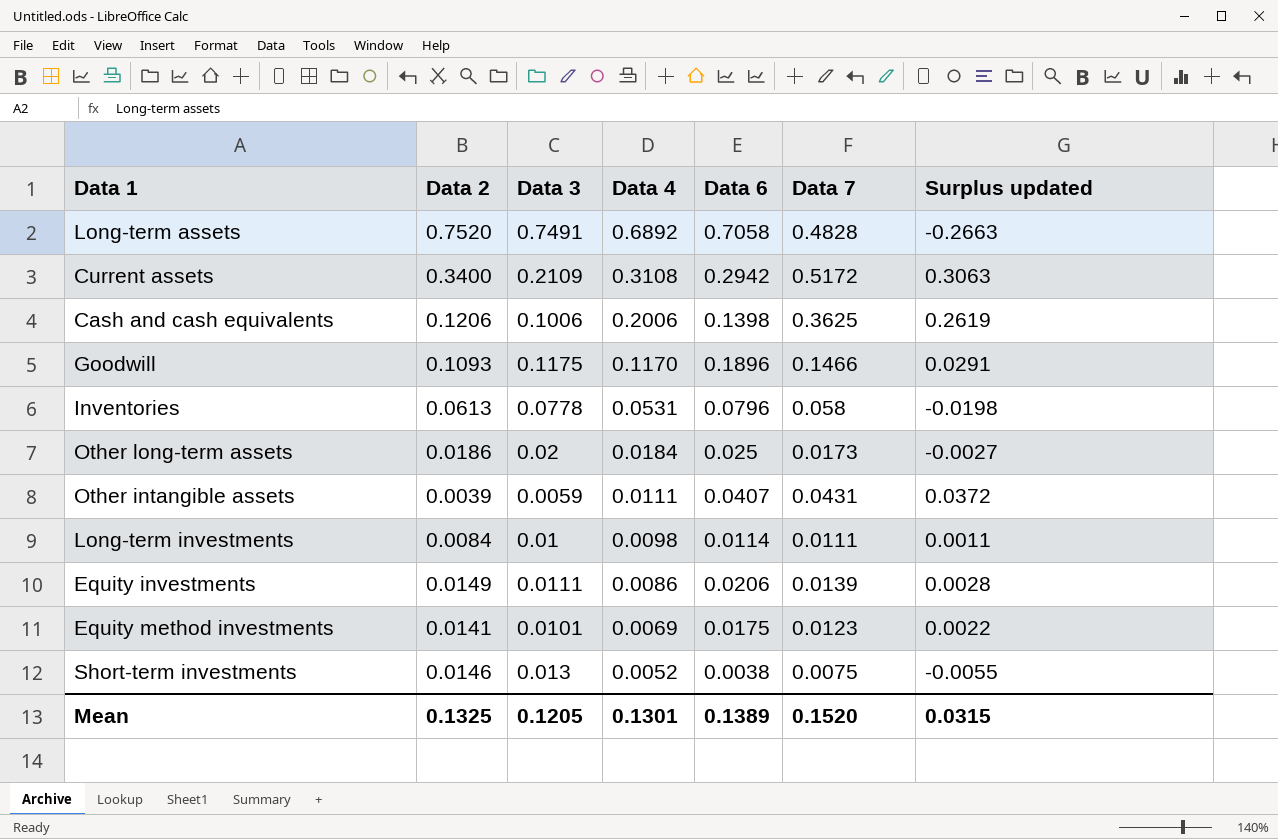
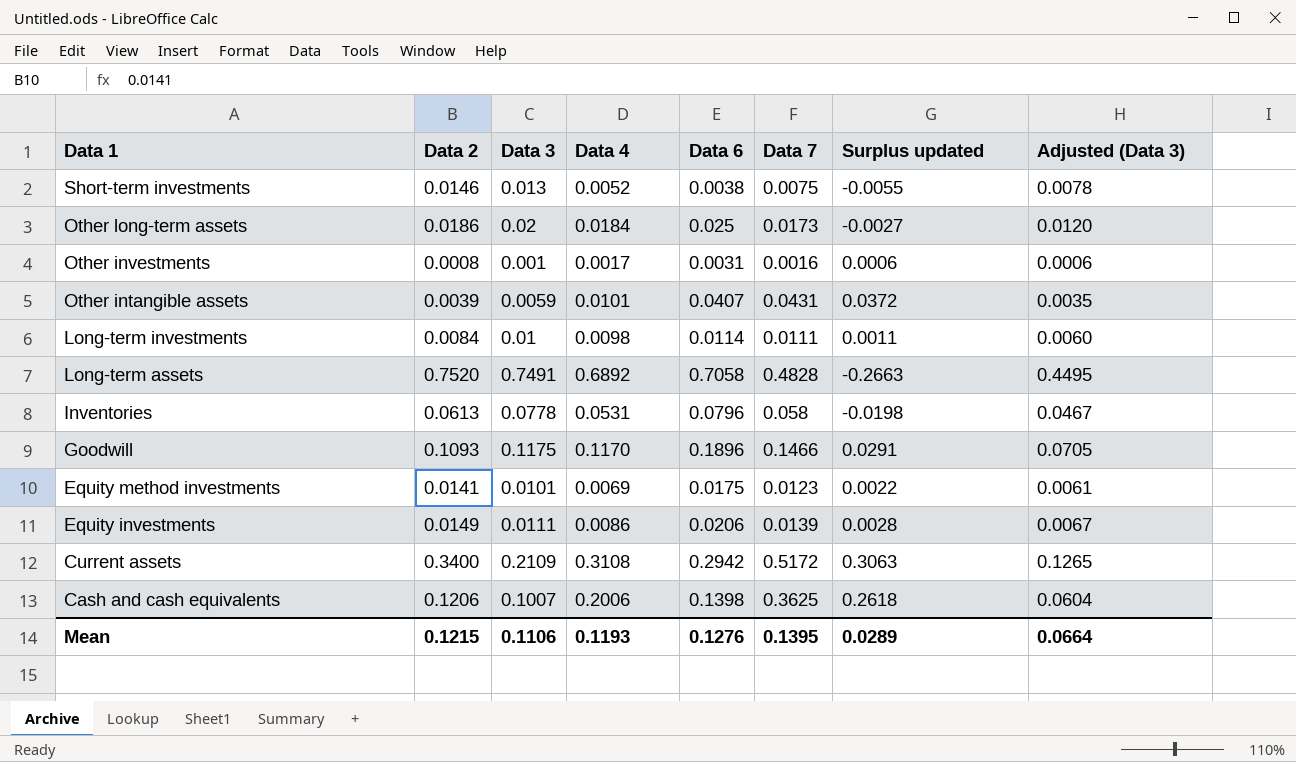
row order: Data 4 descending -> Data 1 descending
column Adjusted (Data 3) | formula: none -> [Data 3] * 0.6
row Other investments: none -> 0.0008 | 0.001 | 0.0017 | 0.0031 | 0.0016 | 0.0006 | 0.0006
Other intangible assets | Data 4: 0.0111 -> 0.0101
Cash and cash equivalents | Data 3: 0.1006 -> 0.1007
Cash and cash equivalents | Surplus updated: 0.2619 -> 0.2618
Mean | Data 2: 0.1325 -> 0.1215
Mean | Data 3: 0.1205 -> 0.1106
Mean | Data 4: 0.1301 -> 0.1193
Mean | Data 6: 0.1389 -> 0.1276
Mean | Data 7: 0.1520 -> 0.1395
Mean | Surplus updated: 0.0315 -> 0.0289

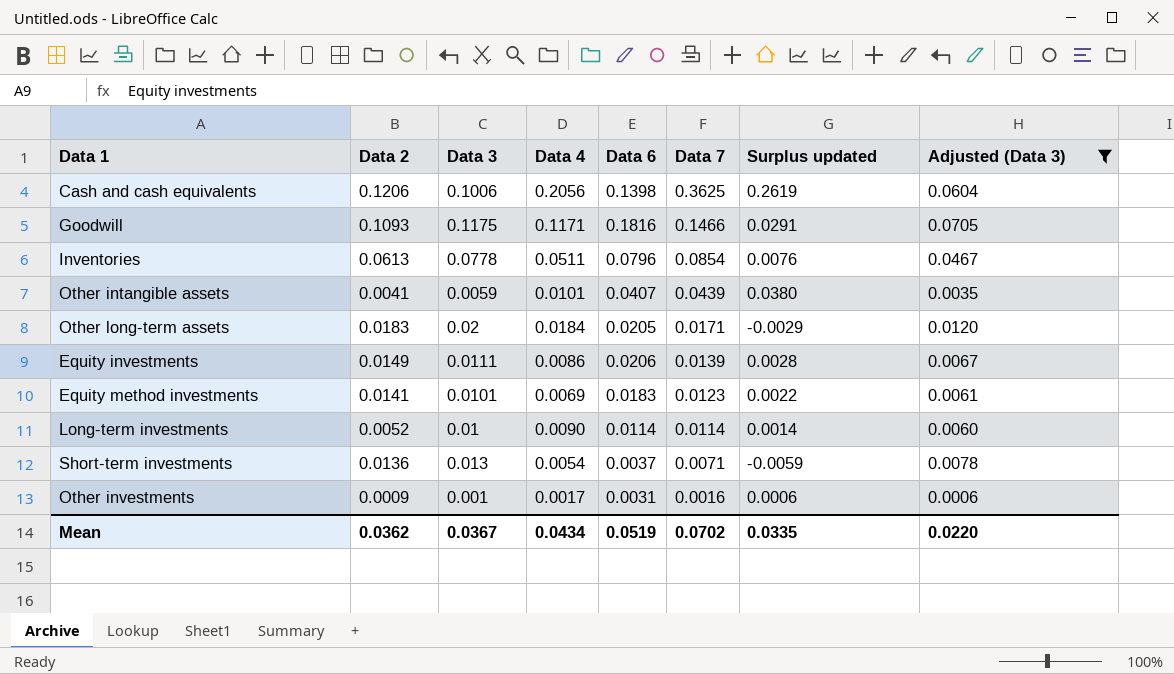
filter: none -> Adjusted (Data 3) <= 0.0705
row order: Data 1 descending -> Data 7 descending
Cash and cash equivalents | Data 3: 0.1007 -> 0.1006
Cash and cash equivalents | Data 4: 0.2006 -> 0.2056
Cash and cash equivalents | Surplus updated: 0.2618 -> 0.2619
Goodwill | Data 4: 0.1170 -> 0.1171
Goodwill | Data 6: 0.1896 -> 0.1816
Inventories | Data 4: 0.0531 -> 0.0511
Inventories | Data 7: 0.058 -> 0.0854
Inventories | Surplus updated: -0.0198 -> 0.0076
Other intangible assets | Data 2: 0.0039 -> 0.0041
Other intangible assets | Data 7: 0.0431 -> 0.0439
Other intangible assets | Surplus updated: 0.0372 -> 0.0380
Other long-term assets | Data 2: 0.0186 -> 0.0183
Other long-term assets | Data 6: 0.025 -> 0.0205
Other long-term assets | Data 7: 0.0173 -> 0.0171
Other long-term assets | Surplus updated: -0.0027 -> -0.0029
Equity method investments | Data 6: 0.0175 -> 0.0183
Long-term investments | Data 2: 0.0084 -> 0.0052
Long-term investments | Data 4: 0.0098 -> 0.0090
Long-term investments | Data 7: 0.0111 -> 0.0114
Long-term investments | Surplus updated: 0.0011 -> 0.0014
Short-term investments | Data 2: 0.0146 -> 0.0136
Short-term investments | Data 4: 0.0052 -> 0.0054
Short-term investments | Data 6: 0.0038 -> 0.0037
Short-term investments | Data 7: 0.0075 -> 0.0071
Short-term investments | Surplus updated: -0.0055 -> -0.0059
Other investments | Data 2: 0.0008 -> 0.0009
Mean | Data 2: 0.1215 -> 0.0362
Mean | Data 3: 0.1106 -> 0.0367
Mean | Data 4: 0.1193 -> 0.0434
Mean | Data 6: 0.1276 -> 0.0519
Mean | Data 7: 0.1395 -> 0.0702
Mean | Surplus updated: 0.0289 -> 0.0335
Mean | Adjusted (Data 3): 0.0664 -> 0.0220

